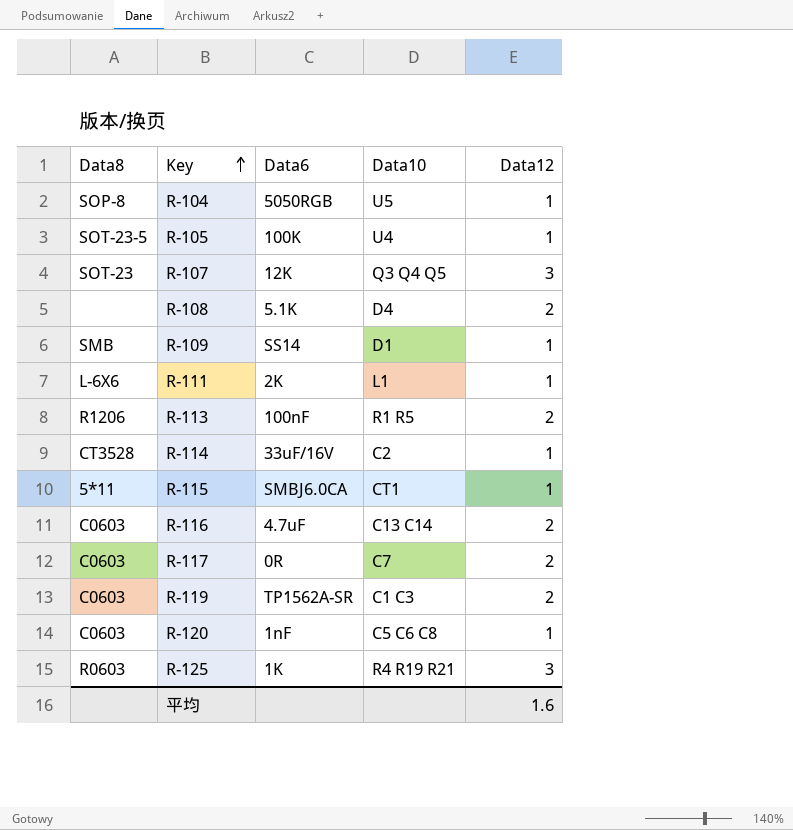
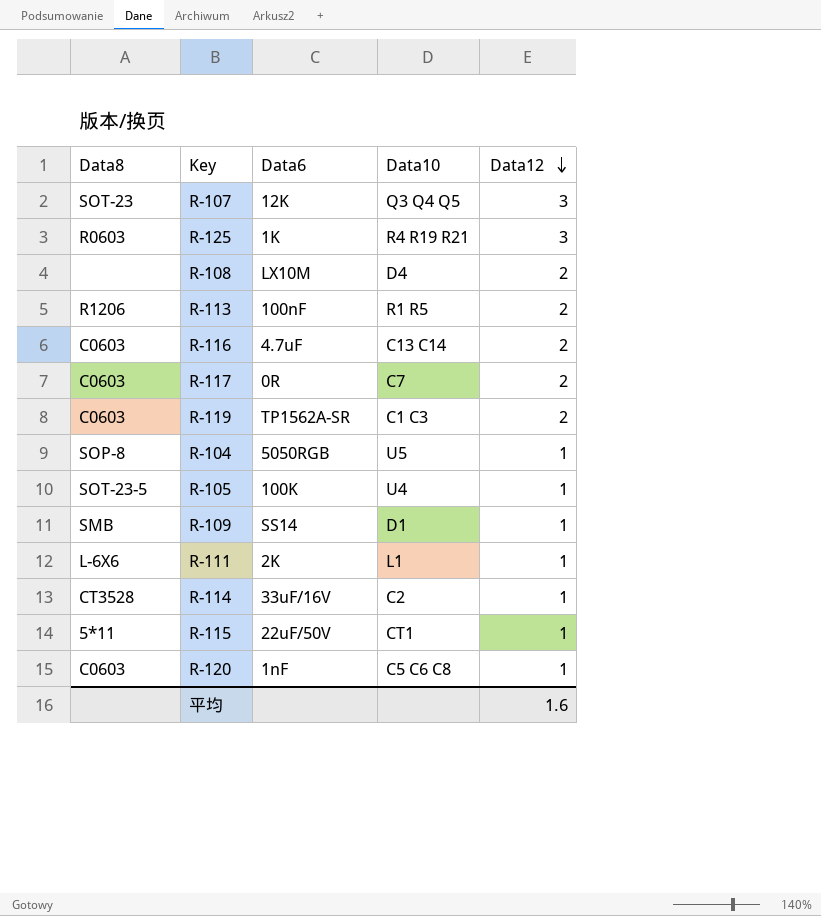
row order: Key ascending -> Data12 descending
R-108 | Data6: 5.1K -> LX10M
R-115 | Data6: SMBJ6.0CA -> 22uF/50V

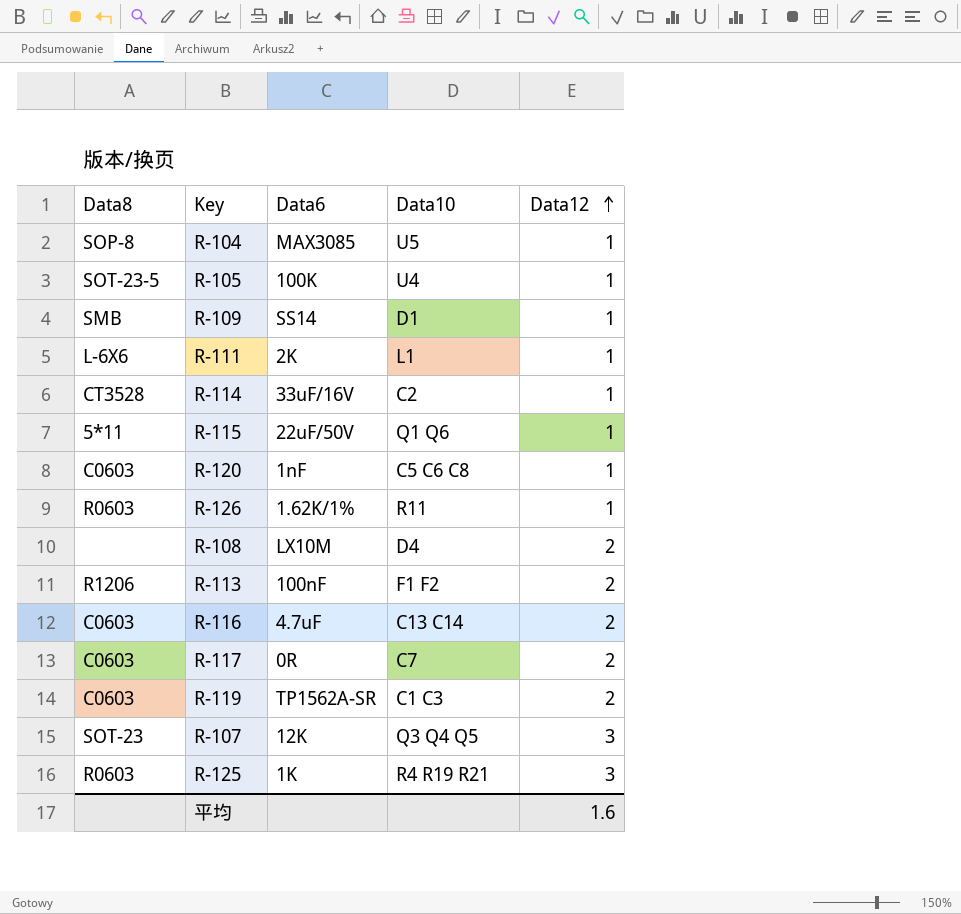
row order: Data12 descending -> Data12 ascending
R-104 | Data6: 5050RGB -> MAX3085
R-115 | Data10: CT1 -> Q1 Q6
row R-126: none -> R0603 | 1.62K/1% | R11 | 1
R-113 | Data10: R1 R5 -> F1 F2

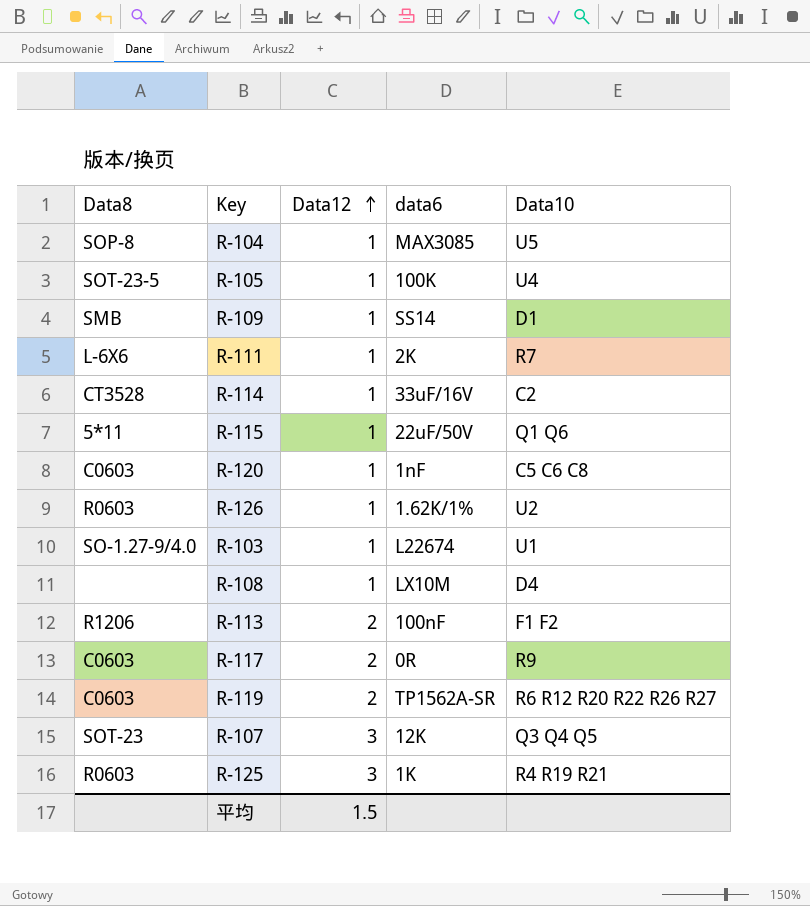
column Data12 | position: 5 -> 3
column name: Data6 -> data6
row R-116: C0603 | 4.7uF | C13 C14 | 2 -> none
R-111 | Data10: L1 -> R7
R-126 | Data10: R11 -> U2
row R-103: none -> SO-1.27-9/4.0 | 1 | L22674 | U1
R-108 | Data12: 2 -> 1
R-117 | Data10: C7 -> R9
R-119 | Data10: C1 C3 -> R6 R12 R20 R22 R26 R27
平均 | Data12: 1.6 -> 1.5

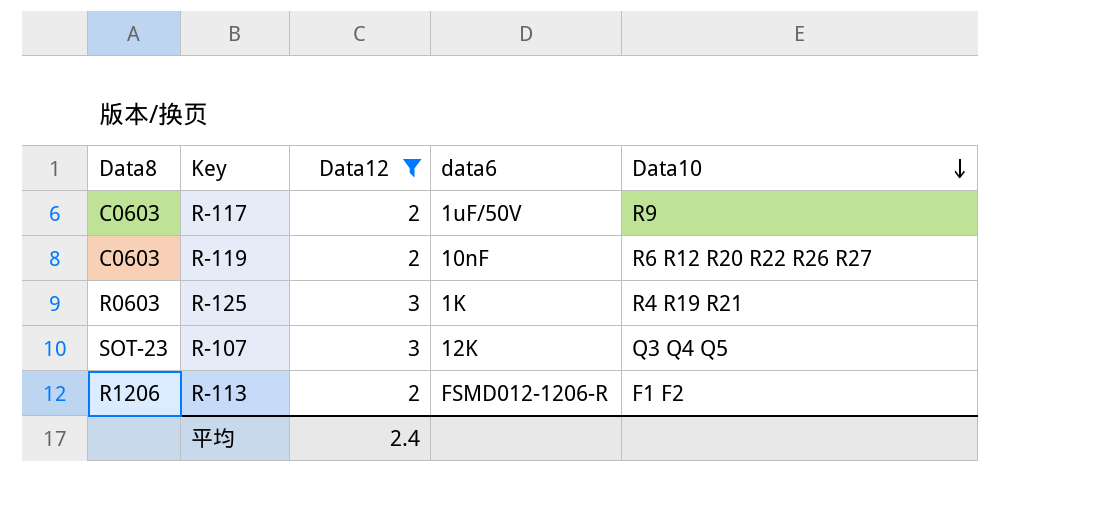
filter: none -> Data12 != 1
row order: Data12 ascending -> Data10 descending
R-117 | data6: 0R -> 1uF/50V
R-119 | data6: TP1562A-SR -> 10nF
R-113 | data6: 100nF -> FSMD012-1206-R
平均 | Data12: 1.5 -> 2.4

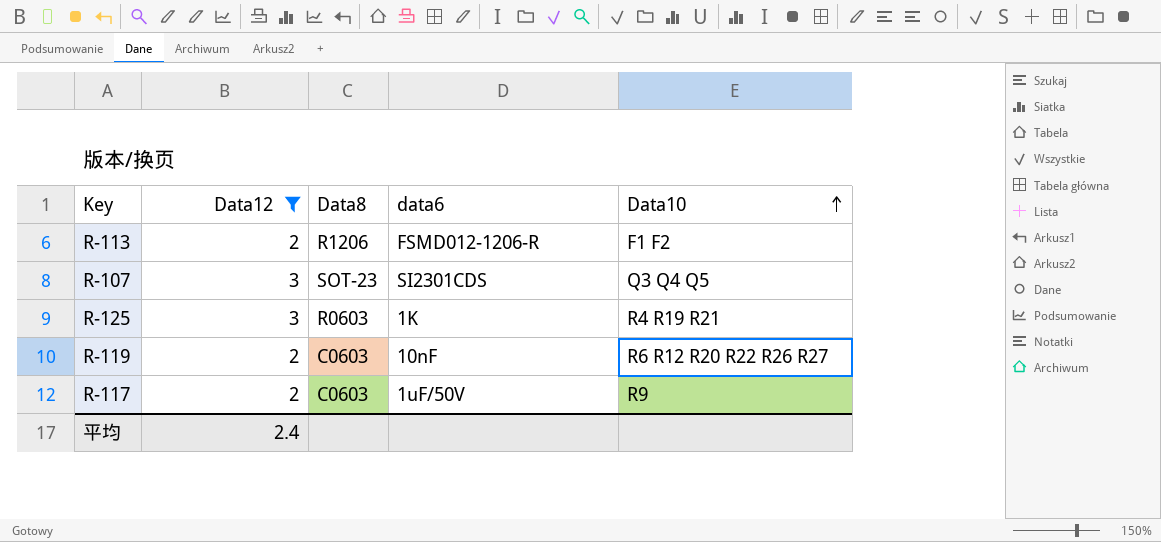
row order: Data10 descending -> Data10 ascending
column Data8 | position: 1 -> 3
R-107 | data6: 12K -> SI2301CDS

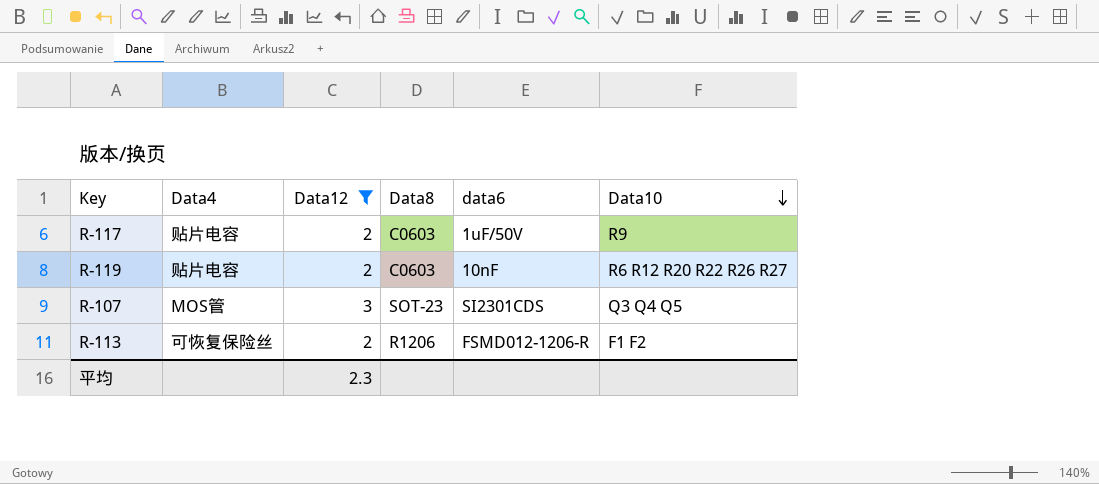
row order: Data10 ascending -> Data10 descending
column Data4 | position: none -> 2
row R-125: 3 | R0603 | 1K | R4 R19 R21 -> none
平均 | Data12: 2.4 -> 2.3

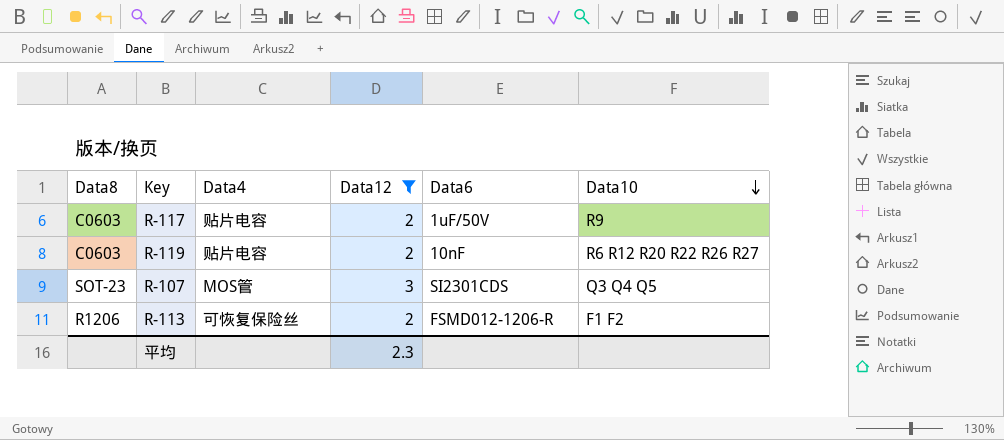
column Data8 | position: 4 -> 1
column name: data6 -> Data6

